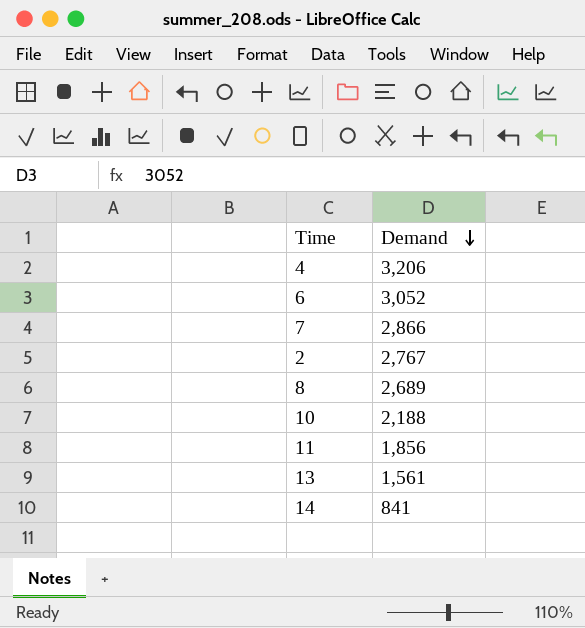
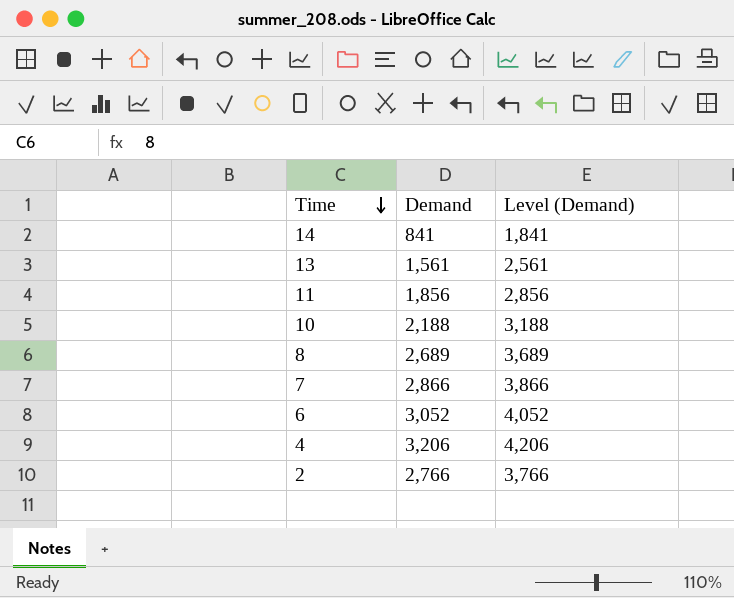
row order: Demand descending -> Time descending
column Level (Demand) | formula: none -> [Demand] + 1000
2 | Demand: 2,767 -> 2,766

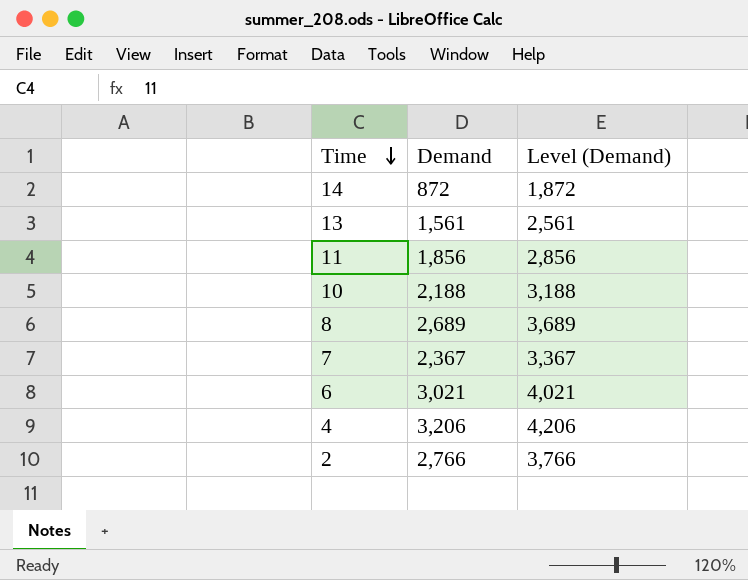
14 | Demand: 841 -> 872
14 | Level (Demand): 1,841 -> 1,872
7 | Demand: 2,866 -> 2,367
7 | Level (Demand): 3,866 -> 3,367
6 | Demand: 3,052 -> 3,021
6 | Level (Demand): 4,052 -> 4,021

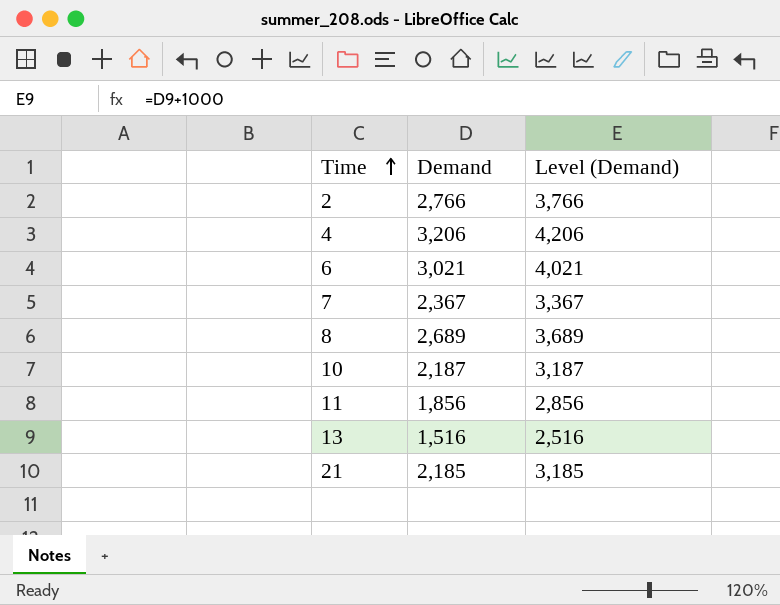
row order: Time descending -> Time ascending
row 14: 872 | 1,872 -> none
10 | Demand: 2,188 -> 2,187
10 | Level (Demand): 3,188 -> 3,187
13 | Demand: 1,561 -> 1,516
13 | Level (Demand): 2,561 -> 2,516
row 21: none -> 2,185 | 3,185

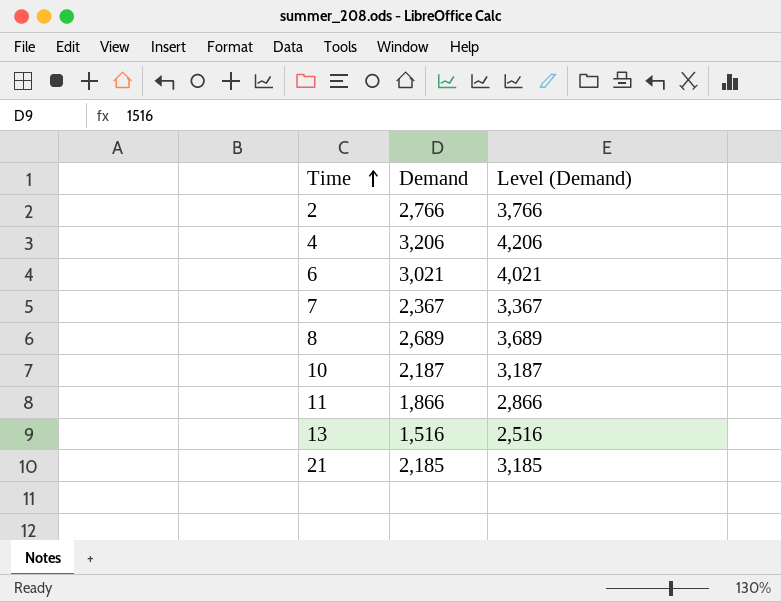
11 | Demand: 1,856 -> 1,866
11 | Level (Demand): 2,856 -> 2,866

